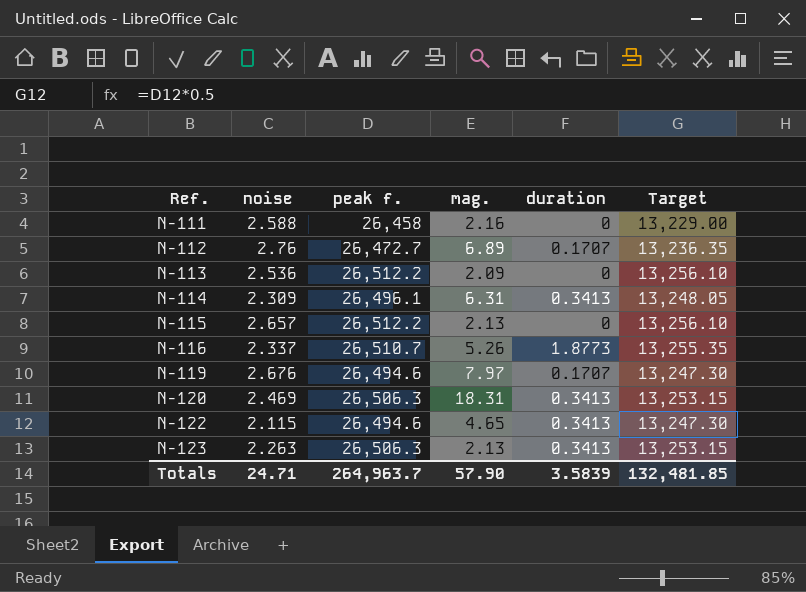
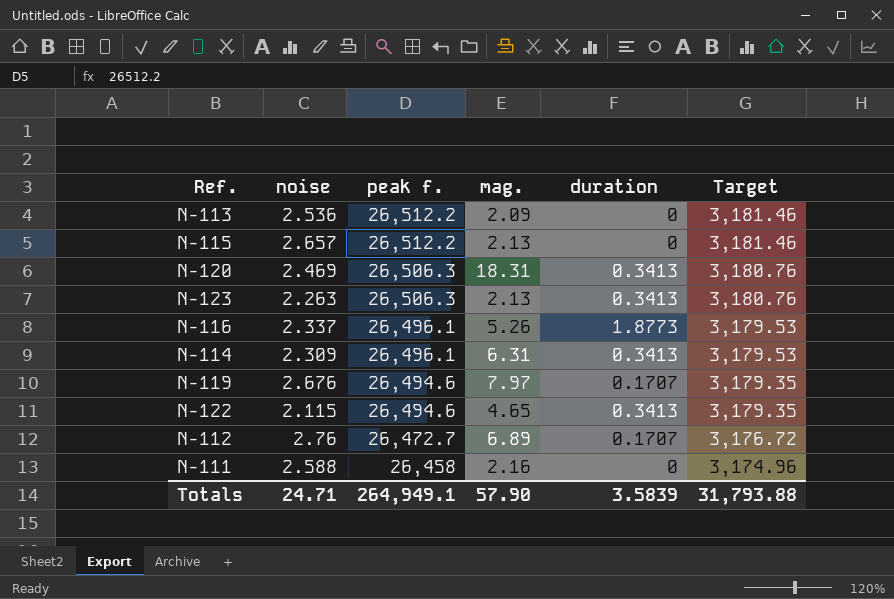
row order: Ref. ascending -> peak f. descending
column Target | formula: [peak f.] * 0.5 -> [peak f.] * 0.12
N-116 | peak f.: 26,510.7 -> 26,496.1
Totals | peak f.: 264,963.7 -> 264,949.1
Totals | Target: 132,481.85 -> 31,793.88

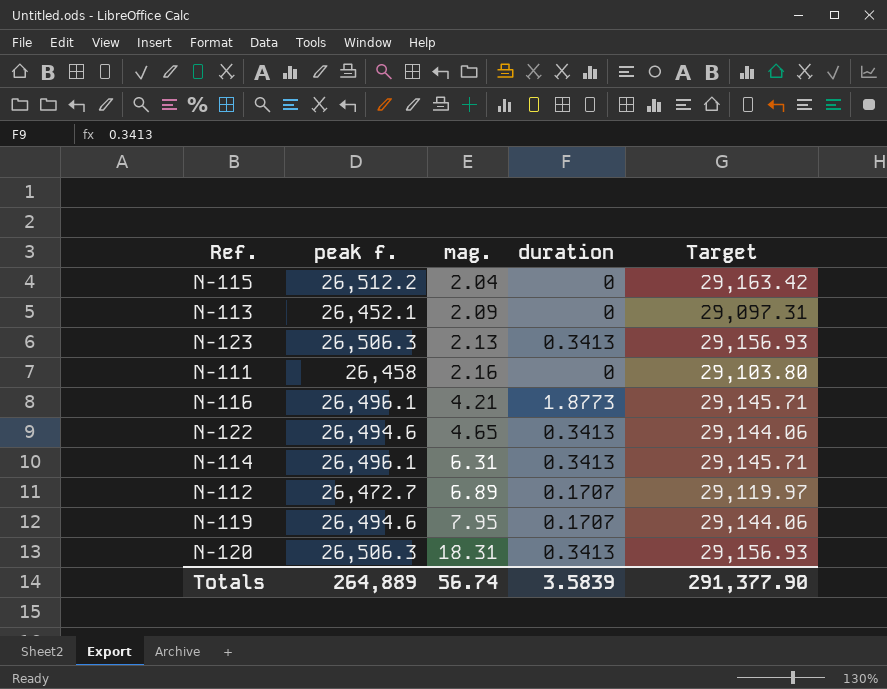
row order: peak f. descending -> mag. ascending
column noise | position: 2 -> none
column Target | formula: [peak f.] * 0.12 -> [peak f.] * 1.1
N-115 | mag.: 2.13 -> 2.04
N-113 | peak f.: 26,512.2 -> 26,452.1
N-116 | mag.: 5.26 -> 4.21
N-119 | mag.: 7.97 -> 7.95
Totals | peak f.: 264,949.1 -> 264,889
Totals | mag.: 57.90 -> 56.74
Totals | Target: 31,793.88 -> 291,377.90

